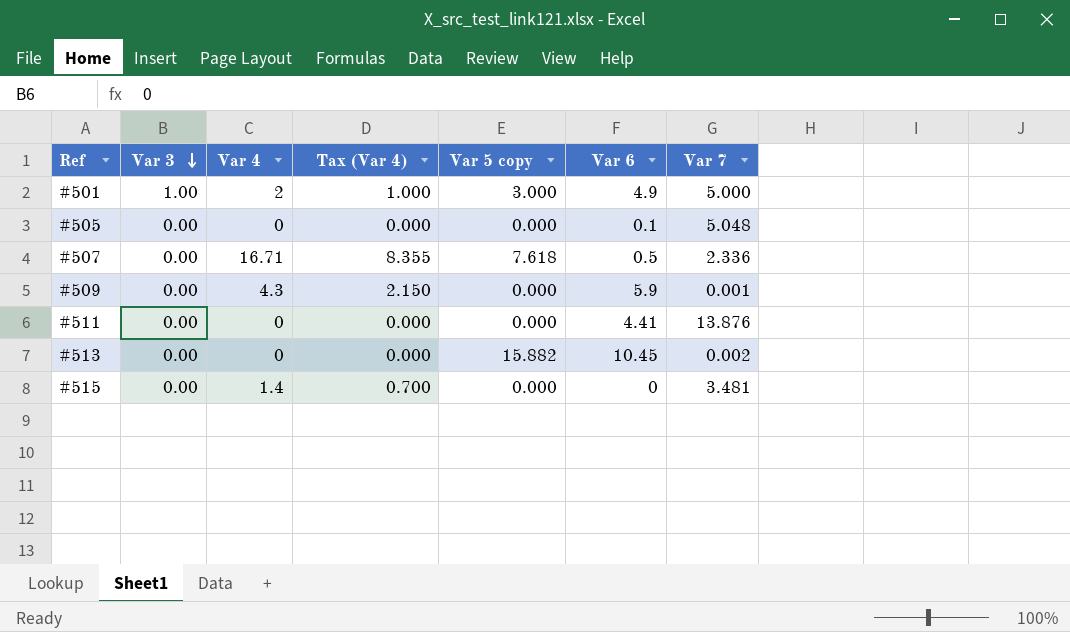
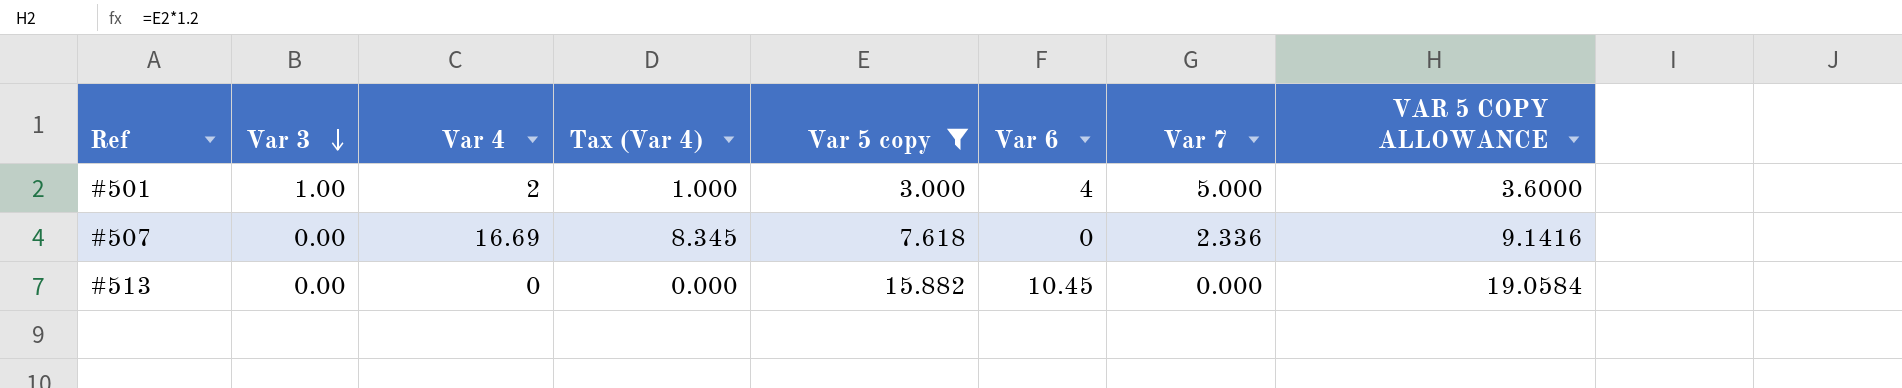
filter: none -> Var 5 copy != 0.000
column VAR 5 COPY ALLOWANCE | formula: none -> [Var 5 copy] * 1.2
#501 | Var 6: 4.9 -> 4
#507 | Var 4: 16.71 -> 16.69
#507 | Tax (Var 4): 8.355 -> 8.345
#507 | Var 6: 0.5 -> 0
#513 | Var 7: 0.002 -> 0.000

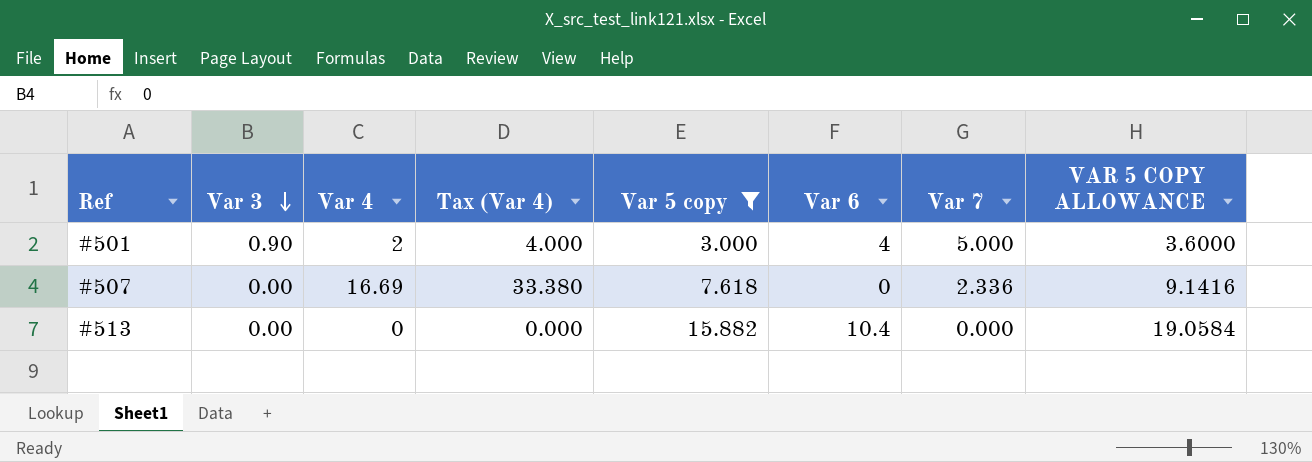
column Tax (Var 4) | formula: [Var 4] * 0.5 -> [Var 4] * 2
#501 | Var 3: 1.00 -> 0.90
#513 | Var 6: 10.45 -> 10.4

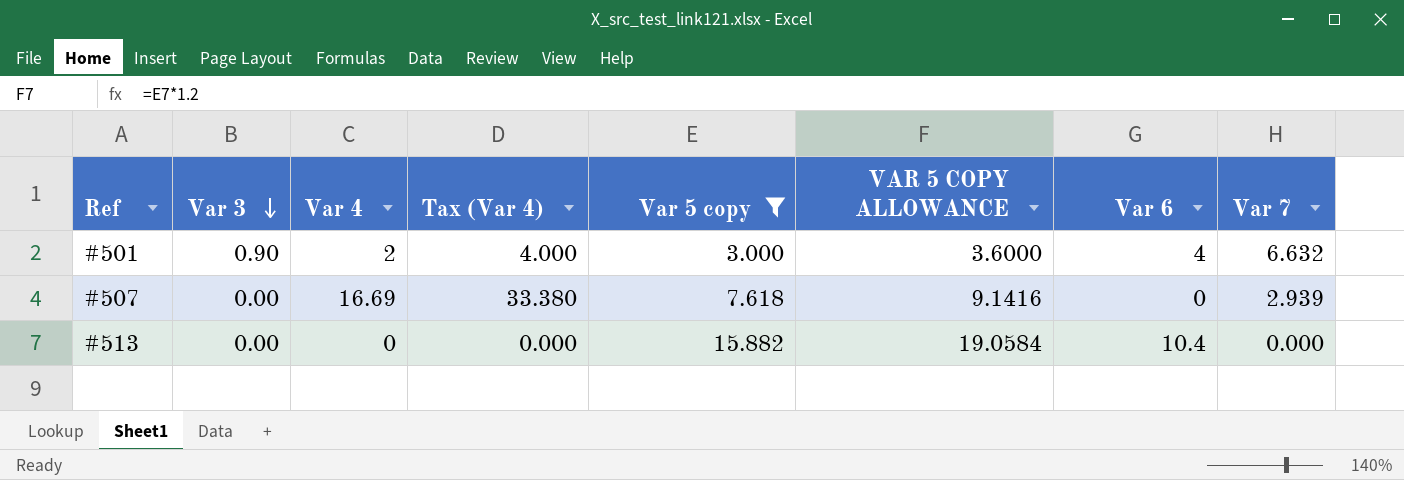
column VAR 5 COPY ALLOWANCE | position: 8 -> 6
#501 | Var 7: 5.000 -> 6.632
#507 | Var 7: 2.336 -> 2.939

